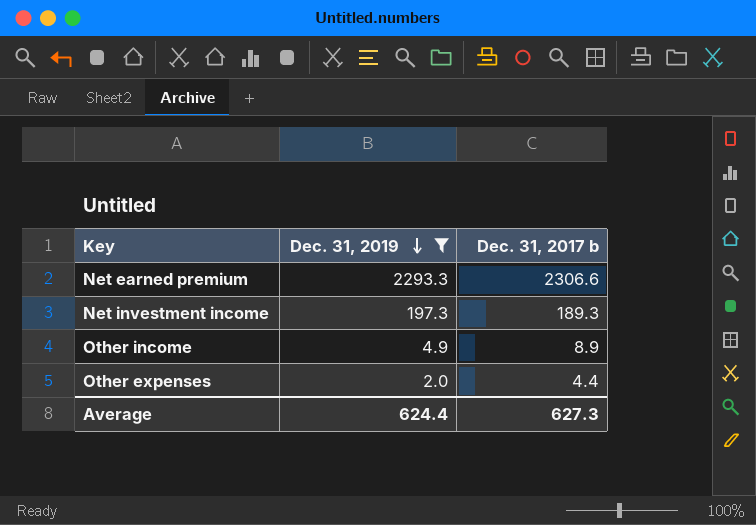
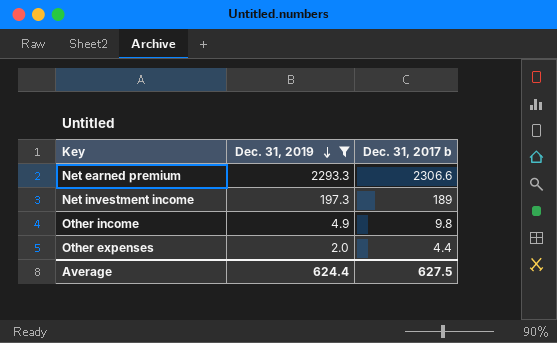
Net investment income | Dec. 31, 2017 b: 189.3 -> 189
Other income | Dec. 31, 2017 b: 8.9 -> 9.8
Average | Dec. 31, 2017 b: 627.3 -> 627.5

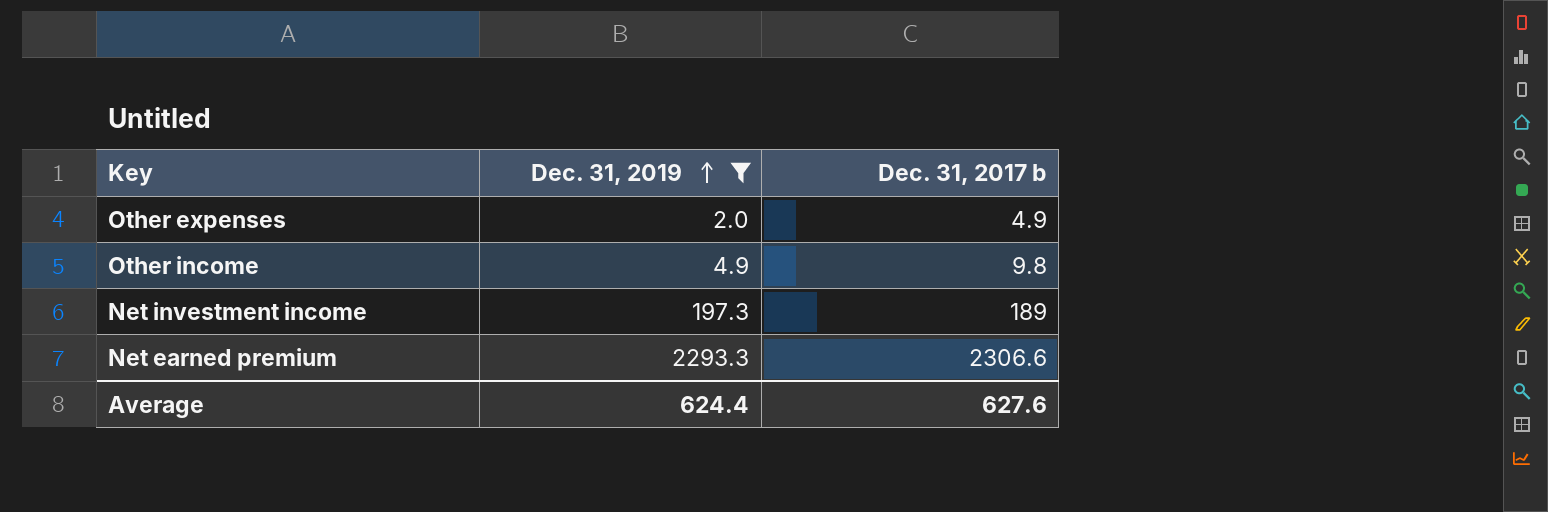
row order: Dec. 31, 2019 descending -> Dec. 31, 2019 ascending
Other expenses | Dec. 31, 2017 b: 4.4 -> 4.9
Average | Dec. 31, 2017 b: 627.5 -> 627.6

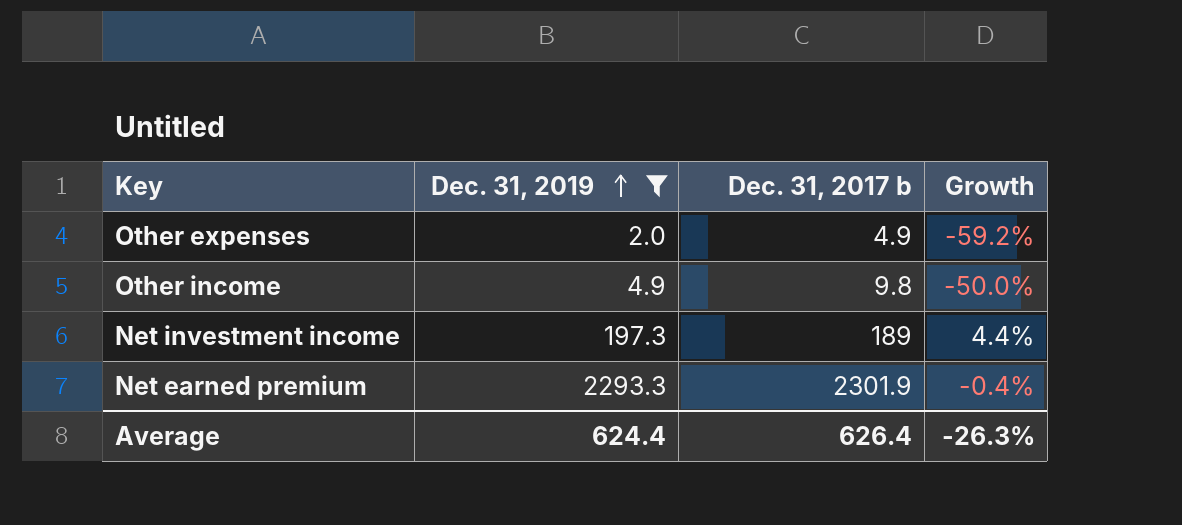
column Growth | formula: none -> ([Dec. 31, 2019] - [Dec. 31, 2017 b]) / [Dec. 31, 2017 b]
Net earned premium | Dec. 31, 2017 b: 2306.6 -> 2301.9
Average | Dec. 31, 2017 b: 627.6 -> 626.4

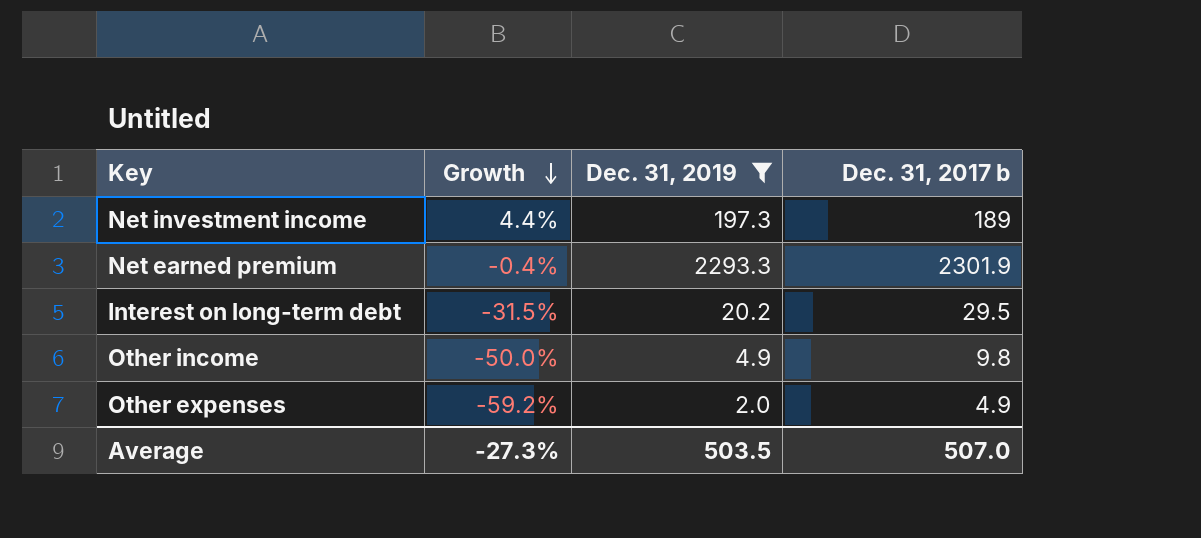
row order: Dec. 31, 2019 ascending -> Growth descending
column Growth | position: 4 -> 2
row Interest on long-term debt: none -> -31.5% | 20.2 | 29.5
Average | Growth: -26.3% -> -27.3%
Average | Dec. 31, 2019: 624.4 -> 503.5
Average | Dec. 31, 2017 b: 626.4 -> 507.0

